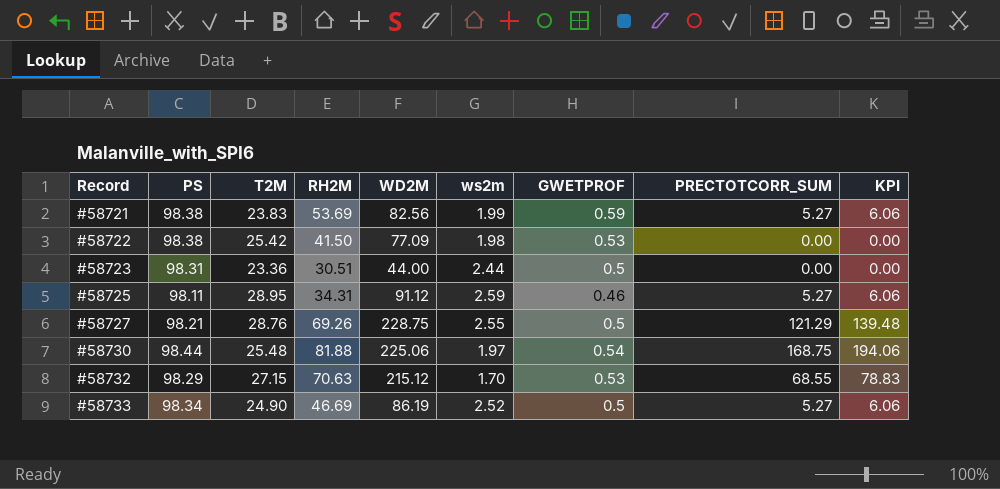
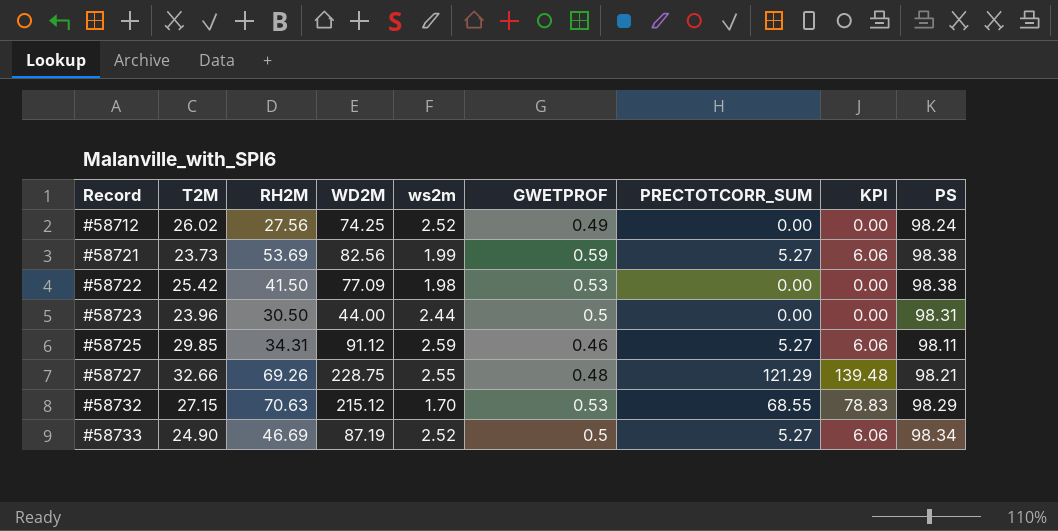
column PS | position: 2 -> 9
row #58730: 98.44 | 25.48 | 81.88 | 225.06 | 1.97 | 0.54 | 168.75 | 194.06 -> none
row #58712: none -> 26.02 | 27.56 | 74.25 | 2.52 | 0.49 | 0.00 | 0.00 | 98.24
#58721 | T2M: 23.83 -> 23.73
#58723 | T2M: 23.36 -> 23.96
#58723 | RH2M: 30.51 -> 30.50
#58725 | T2M: 28.95 -> 29.85
#58727 | T2M: 28.76 -> 32.66
#58727 | GWETPROF: 0.5 -> 0.48
#58733 | WD2M: 86.19 -> 87.19

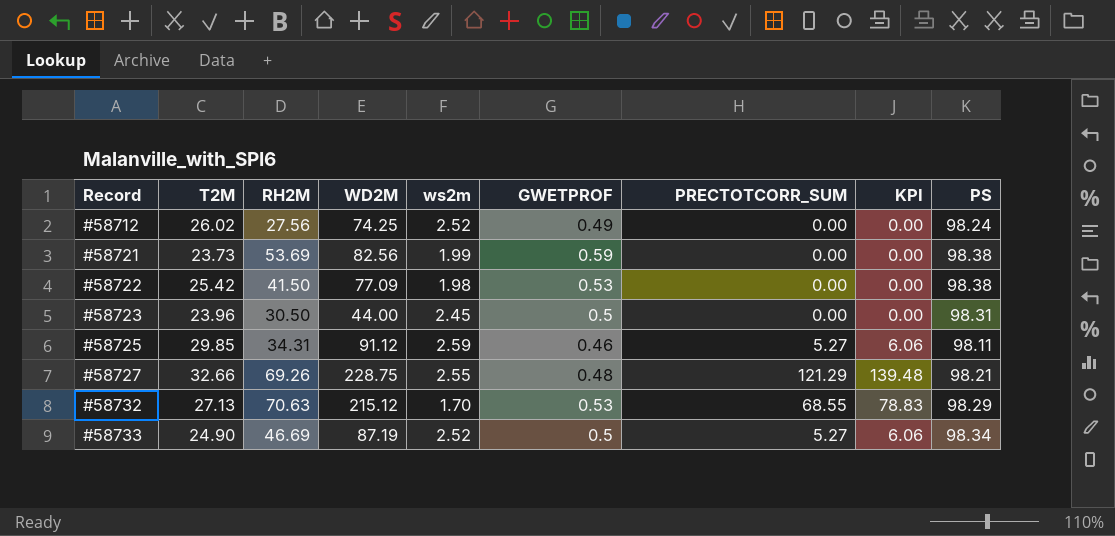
#58721 | PRECTOTCORR_SUM: 5.27 -> 0.00
#58721 | KPI: 6.06 -> 0.00
#58723 | ws2m: 2.44 -> 2.45
#58732 | T2M: 27.15 -> 27.13

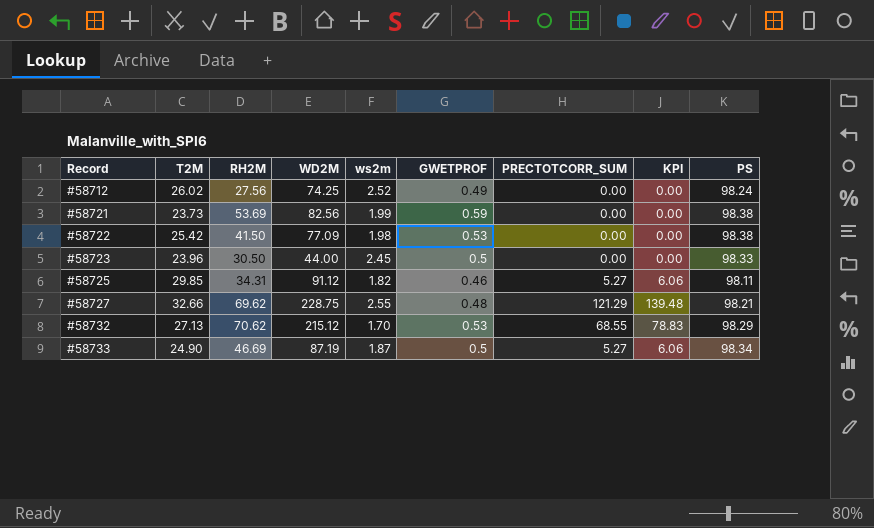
#58723 | PS: 98.31 -> 98.33
#58725 | ws2m: 2.59 -> 1.82
#58727 | RH2M: 69.26 -> 69.62
#58732 | RH2M: 70.63 -> 70.62
#58733 | ws2m: 2.52 -> 1.87

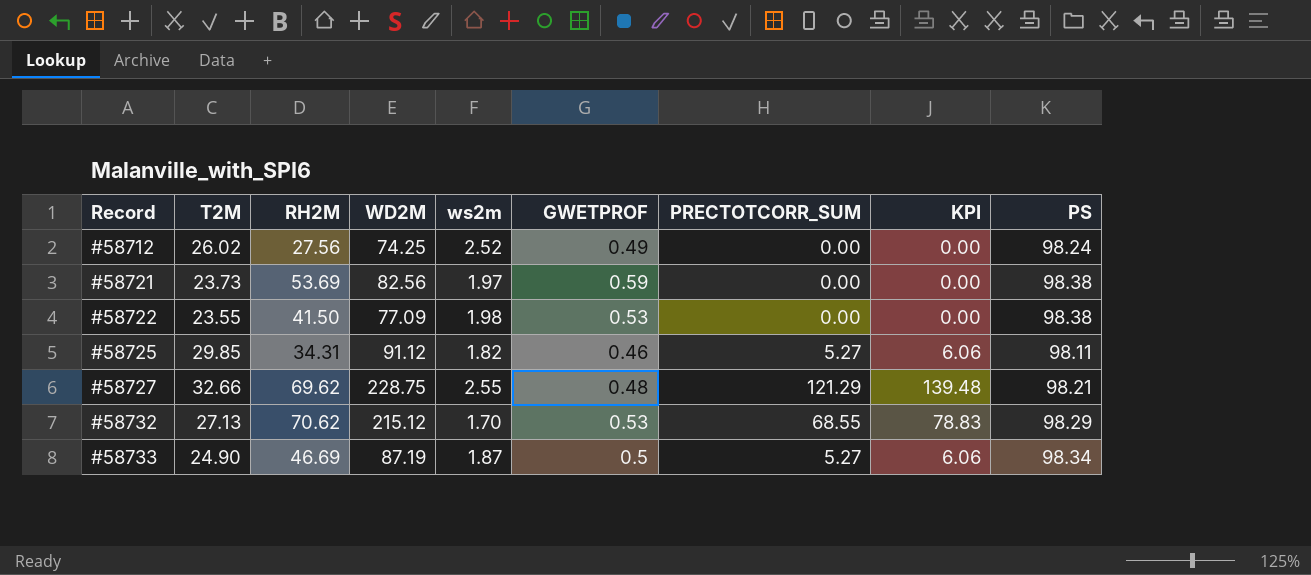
row #58723: 23.96 | 30.50 | 44.00 | 2.45 | 0.5 | 0.00 | 0.00 | 98.33 -> none
#58721 | ws2m: 1.99 -> 1.97
#58722 | T2M: 25.42 -> 23.55

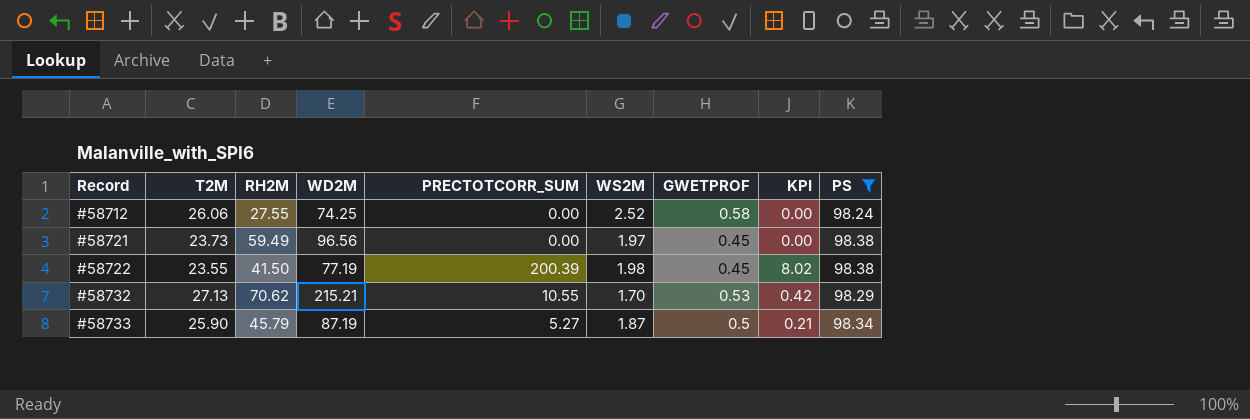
filter: none -> PS >= 98.24
column PRECTOTCORR_SUM | position: 7 -> 5
column name: ws2m -> WS2M
column KPI | formula: [PRECTOTCORR_SUM] * 1.15 -> [PRECTOTCORR_SUM] * 0.04
#58712 | T2M: 26.02 -> 26.06
#58712 | RH2M: 27.56 -> 27.55
#58712 | GWETPROF: 0.49 -> 0.58
#58721 | RH2M: 53.69 -> 59.49
#58721 | WD2M: 82.56 -> 96.56
#58721 | GWETPROF: 0.59 -> 0.45
#58722 | WD2M: 77.09 -> 77.19
#58722 | PRECTOTCORR_SUM: 0.00 -> 200.39
#58722 | GWETPROF: 0.53 -> 0.45
#58732 | WD2M: 215.12 -> 215.21
#58732 | PRECTOTCORR_SUM: 68.55 -> 10.55
#58733 | T2M: 24.90 -> 25.90
#58733 | RH2M: 46.69 -> 45.79

